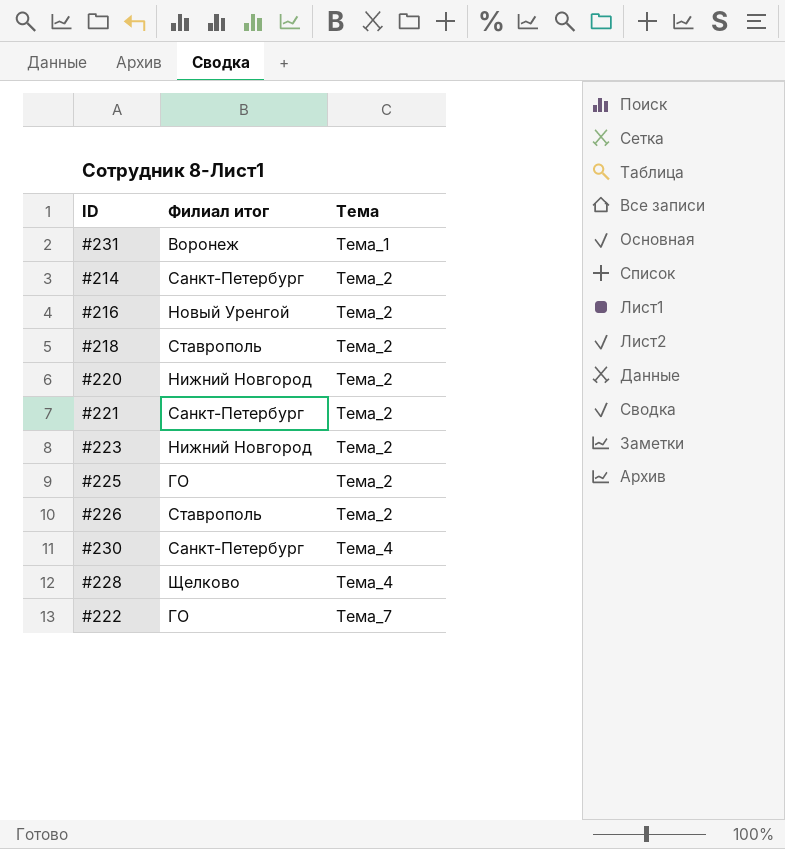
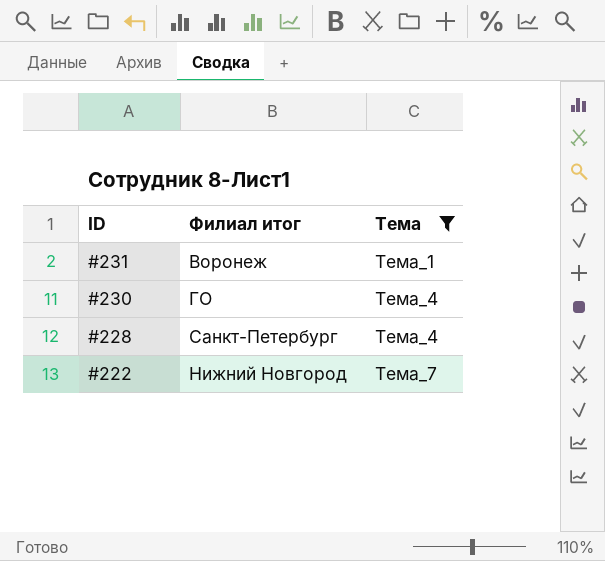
filter: none -> Тема != Тема_2
#230 | Филиал итог: Санкт-Петербург -> ГО
#228 | Филиал итог: Щелково -> Санкт-Петербург
#222 | Филиал итог: ГО -> Нижний Новгород

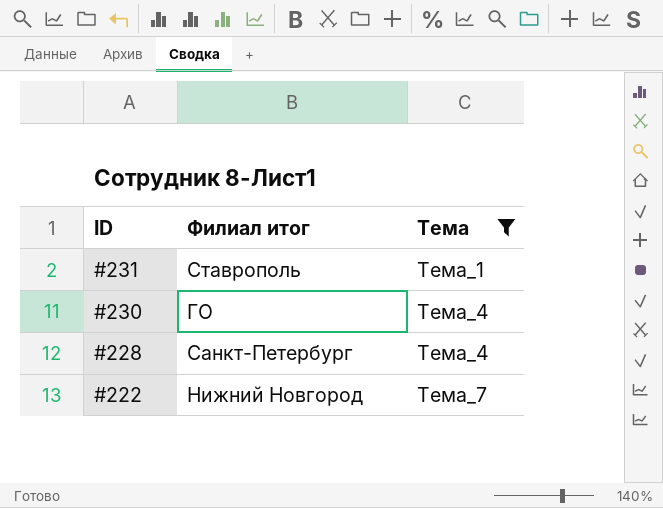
#231 | Филиал итог: Воронеж -> Ставрополь

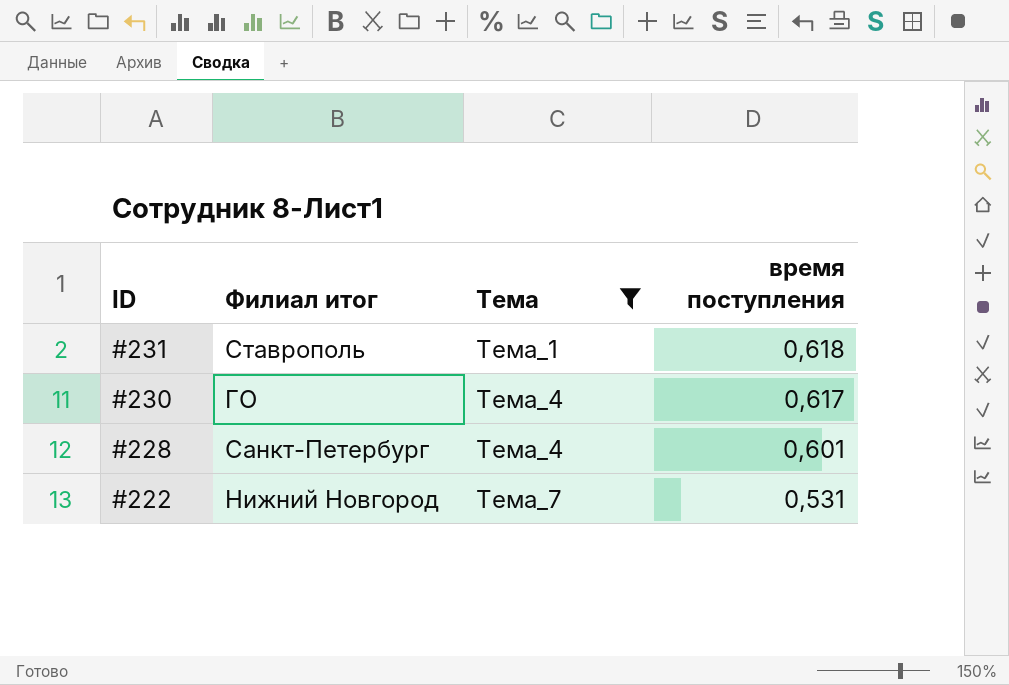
column время поступления | position: none -> 4

